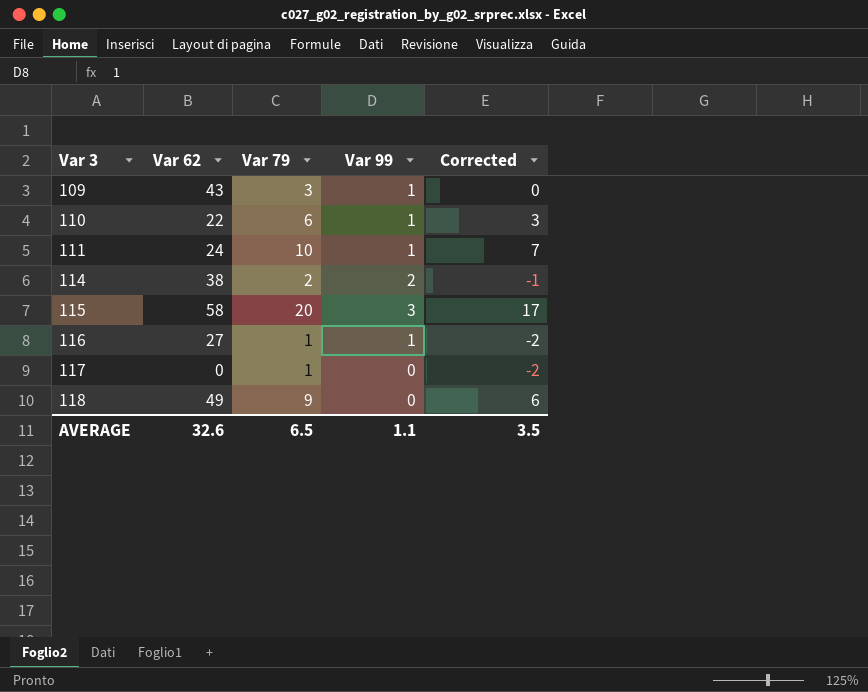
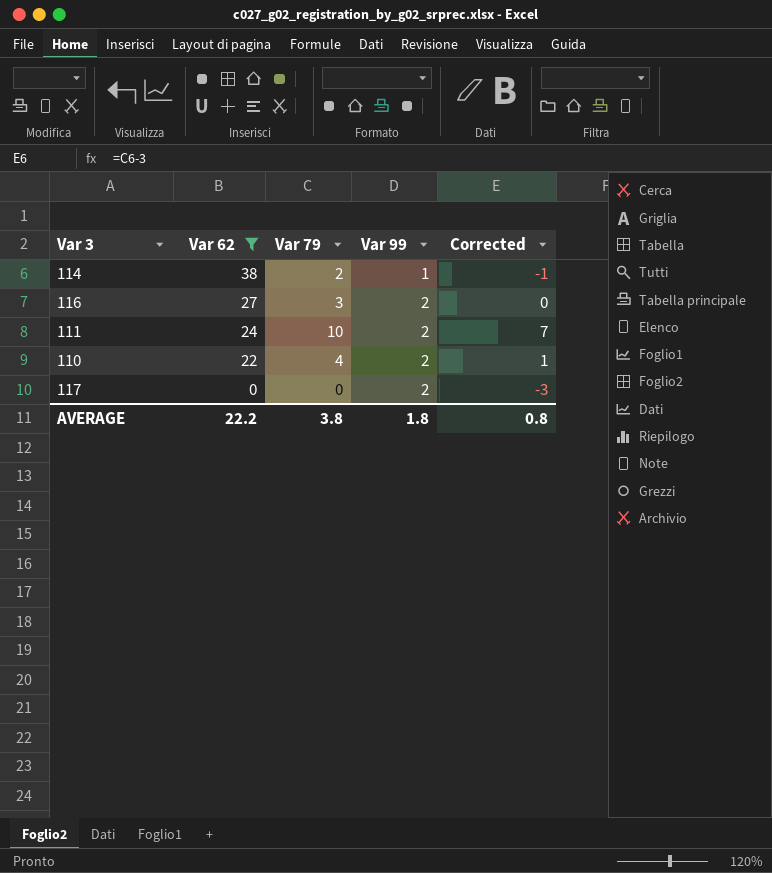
filter: none -> Var 62 <= 38
row order: Var 3 ascending -> Var 62 descending
114 | Var 99: 2 -> 1
116 | Var 79: 1 -> 3
116 | Var 99: 1 -> 2
116 | Corrected: -2 -> 0
111 | Var 99: 1 -> 2
110 | Var 79: 6 -> 4
110 | Var 99: 1 -> 2
110 | Corrected: 3 -> 1
117 | Var 79: 1 -> 0
117 | Var 99: 0 -> 2
117 | Corrected: -2 -> -3
AVERAGE | Var 62: 32.6 -> 22.2
AVERAGE | Var 79: 6.5 -> 3.8
AVERAGE | Var 99: 1.1 -> 1.8
AVERAGE | Corrected: 3.5 -> 0.8

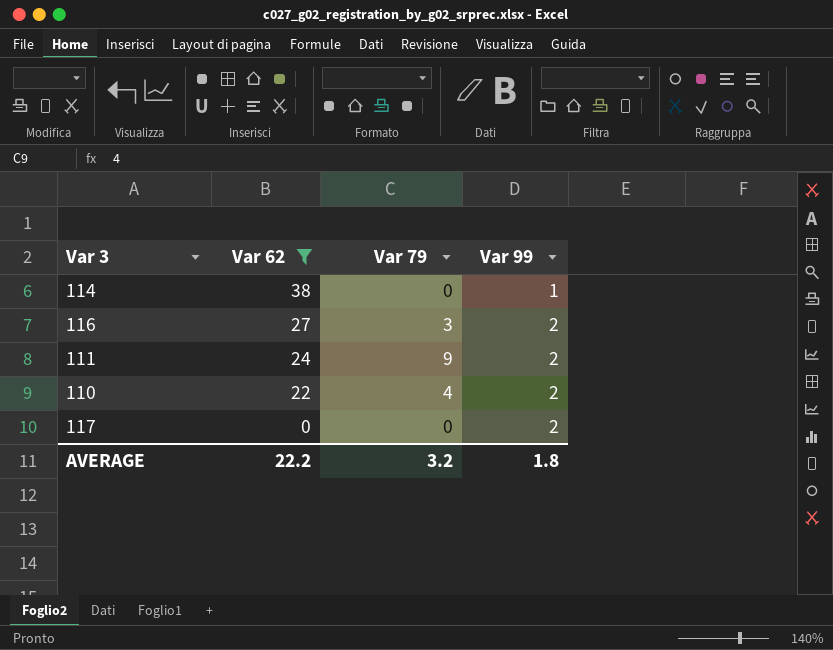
column Corrected | formula: [Var 79] - 3 -> none
114 | Var 79: 2 -> 0
111 | Var 79: 10 -> 9
AVERAGE | Var 79: 3.8 -> 3.2

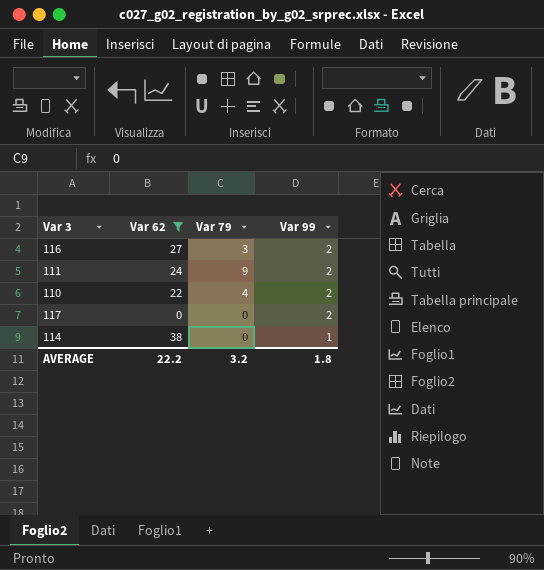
row order: Var 62 descending -> Var 99 descending

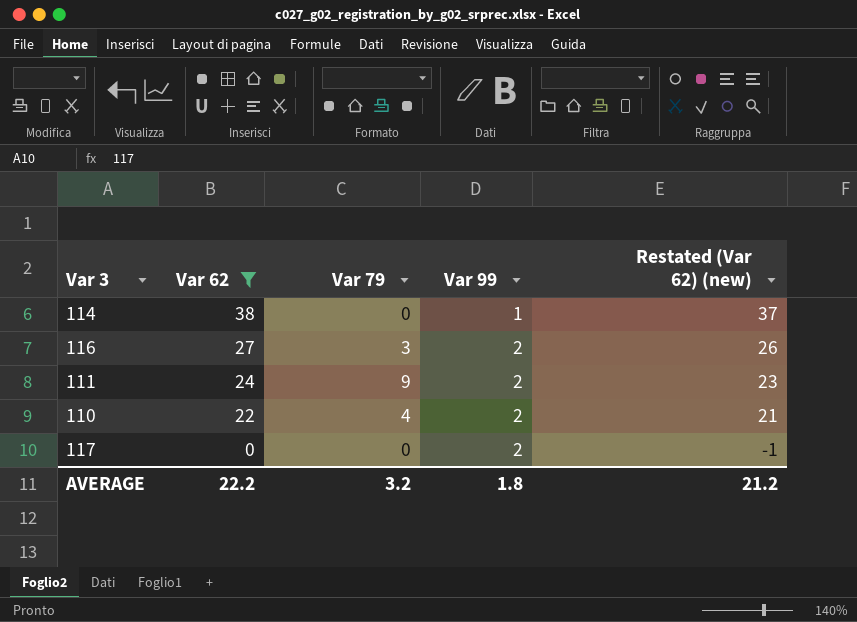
row order: Var 99 descending -> Var 62 descending
column Restated (Var 62) (new) | formula: none -> [Var 62] - 1

